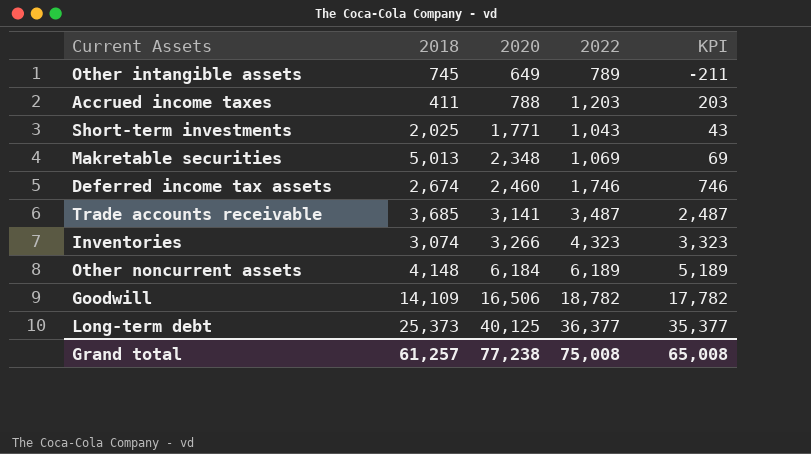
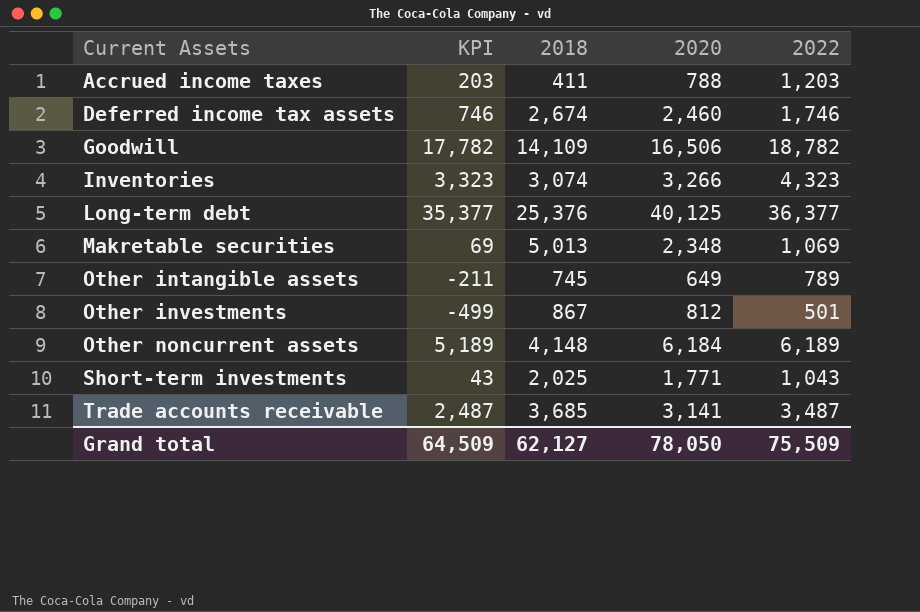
row order: 2020 ascending -> Current Assets ascending
column KPI | position: 5 -> 2
Long-term debt | 2018: 25,373 -> 25,376
row Other investments: none -> -499 | 867 | 812 | 501
Grand total | KPI: 65,008 -> 64,509
Grand total | 2018: 61,257 -> 62,127
Grand total | 2020: 77,238 -> 78,050
Grand total | 2022: 75,008 -> 75,509

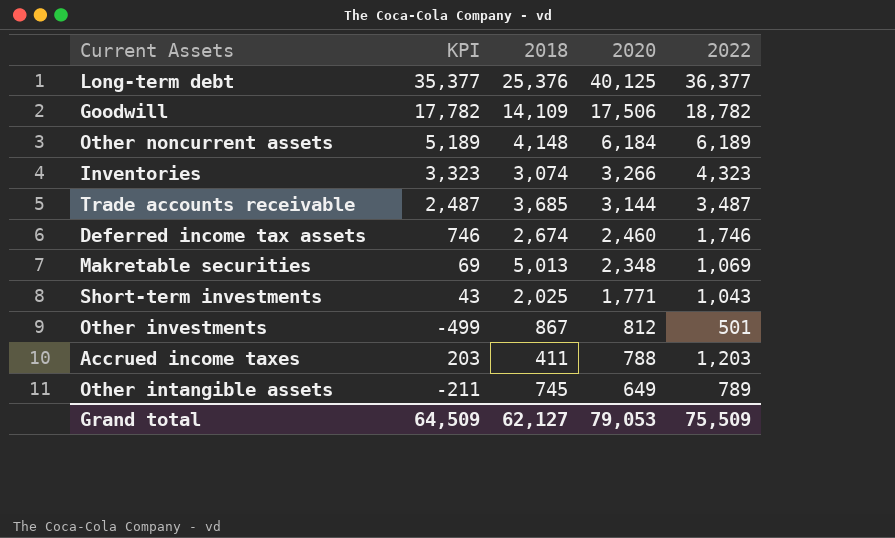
row order: Current Assets ascending -> 2020 descending
Goodwill | 2020: 16,506 -> 17,506
Trade accounts receivable | 2020: 3,141 -> 3,144
Grand total | 2020: 78,050 -> 79,053

